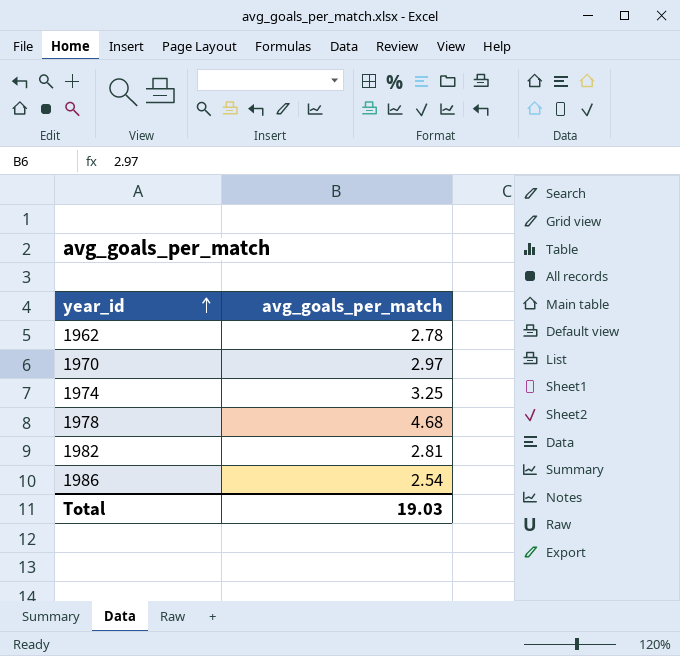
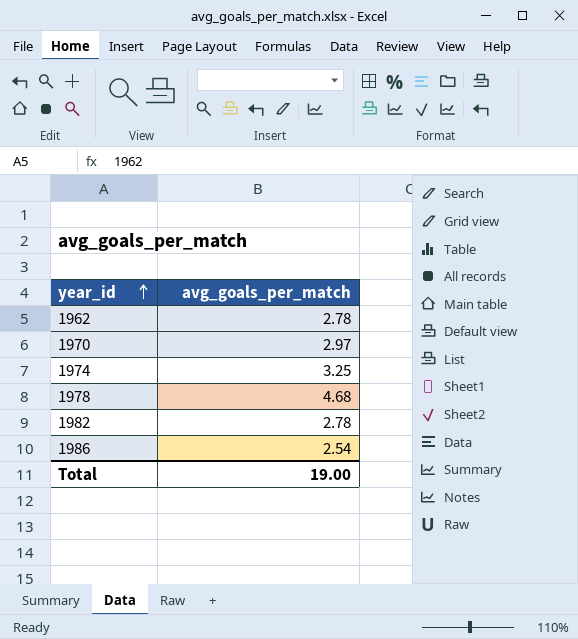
1982 | avg_goals_per_match: 2.81 -> 2.78
Total | avg_goals_per_match: 19.03 -> 19.00

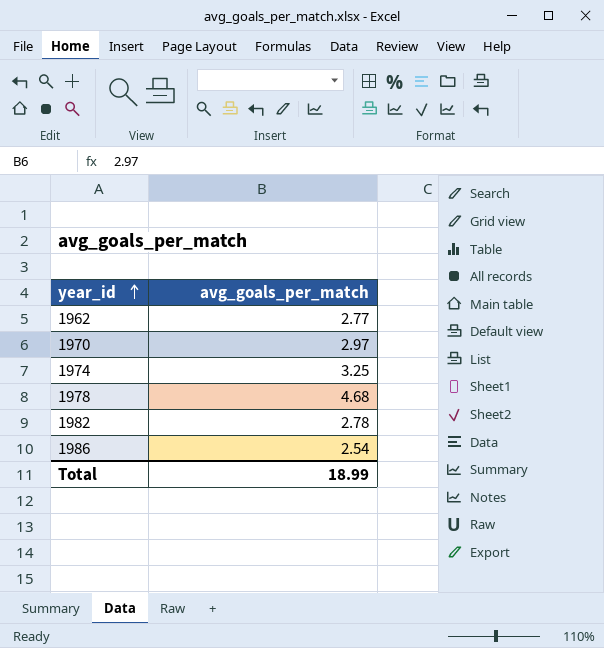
1962 | avg_goals_per_match: 2.78 -> 2.77
Total | avg_goals_per_match: 19.00 -> 18.99

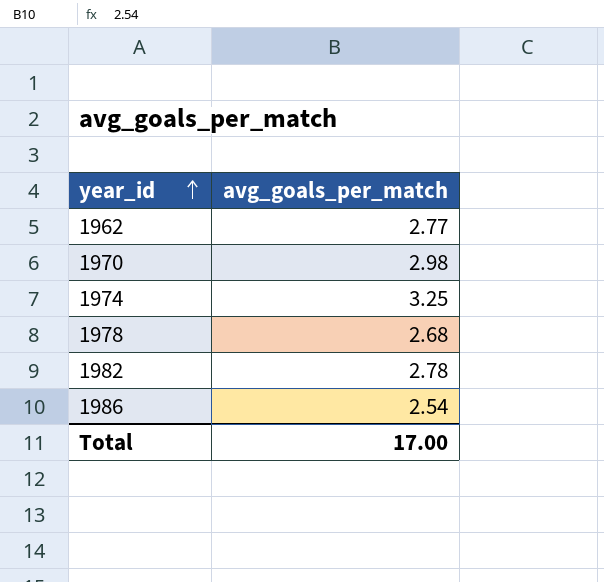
1970 | avg_goals_per_match: 2.97 -> 2.98
1978 | avg_goals_per_match: 4.68 -> 2.68
Total | avg_goals_per_match: 18.99 -> 17.00

